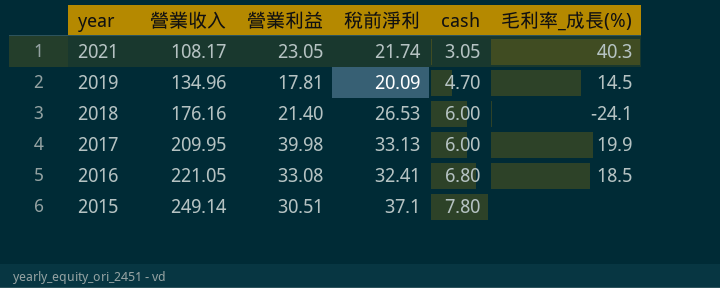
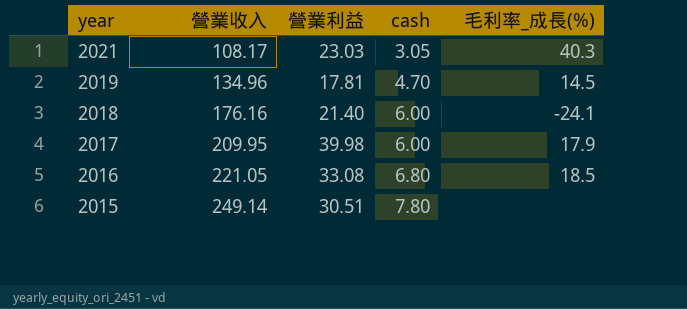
column 稅前淨利 | position: 4 -> none
2021 | 營業利益: 23.05 -> 23.03
2017 | 毛利率_成長(%): 19.9 -> 17.9

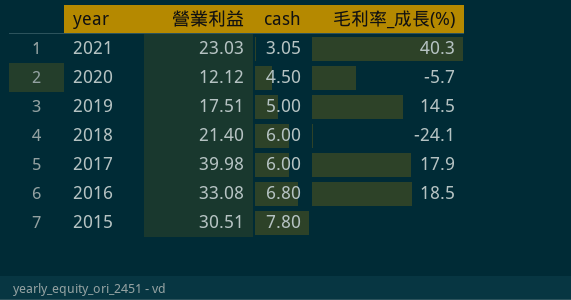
column 營業收入 | position: 2 -> none
row 2020: none -> 12.12 | 4.50 | -5.7
2019 | 營業利益: 17.81 -> 17.51
2019 | cash: 4.70 -> 5.00

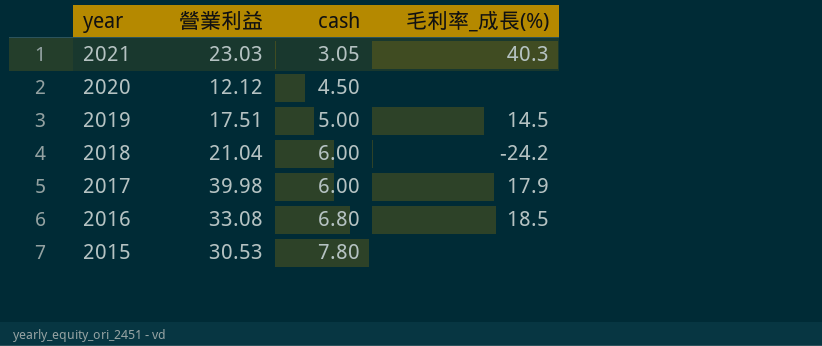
2020 | 毛利率_成長(%): -5.7 -> none
2018 | 營業利益: 21.40 -> 21.04
2018 | 毛利率_成長(%): -24.1 -> -24.2
2015 | 營業利益: 30.51 -> 30.53

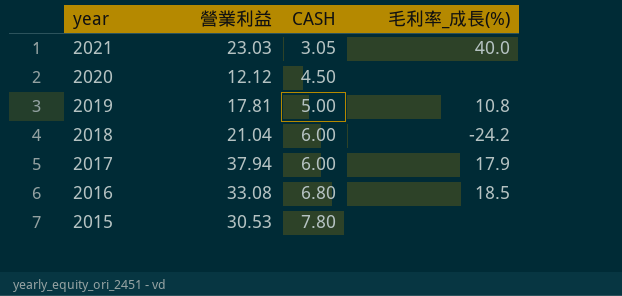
column name: cash -> CASH
2021 | 毛利率_成長(%): 40.3 -> 40.0
2019 | 營業利益: 17.51 -> 17.81
2019 | 毛利率_成長(%): 14.5 -> 10.8
2017 | 營業利益: 39.98 -> 37.94

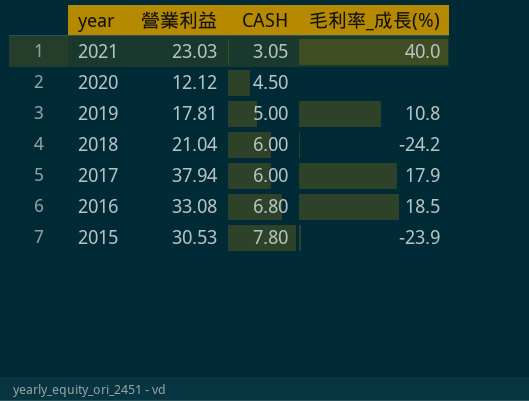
2015 | 毛利率_成長(%): none -> -23.9

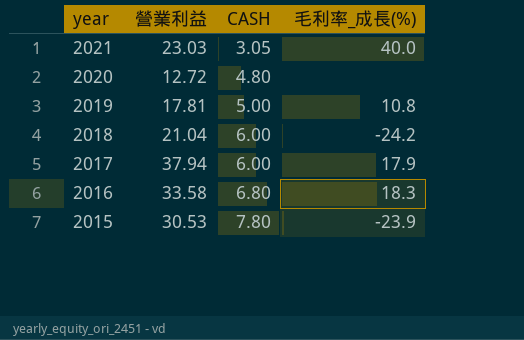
2020 | 營業利益: 12.12 -> 12.72
2020 | CASH: 4.50 -> 4.80
2016 | 營業利益: 33.08 -> 33.58
2016 | 毛利率_成長(%): 18.5 -> 18.3

